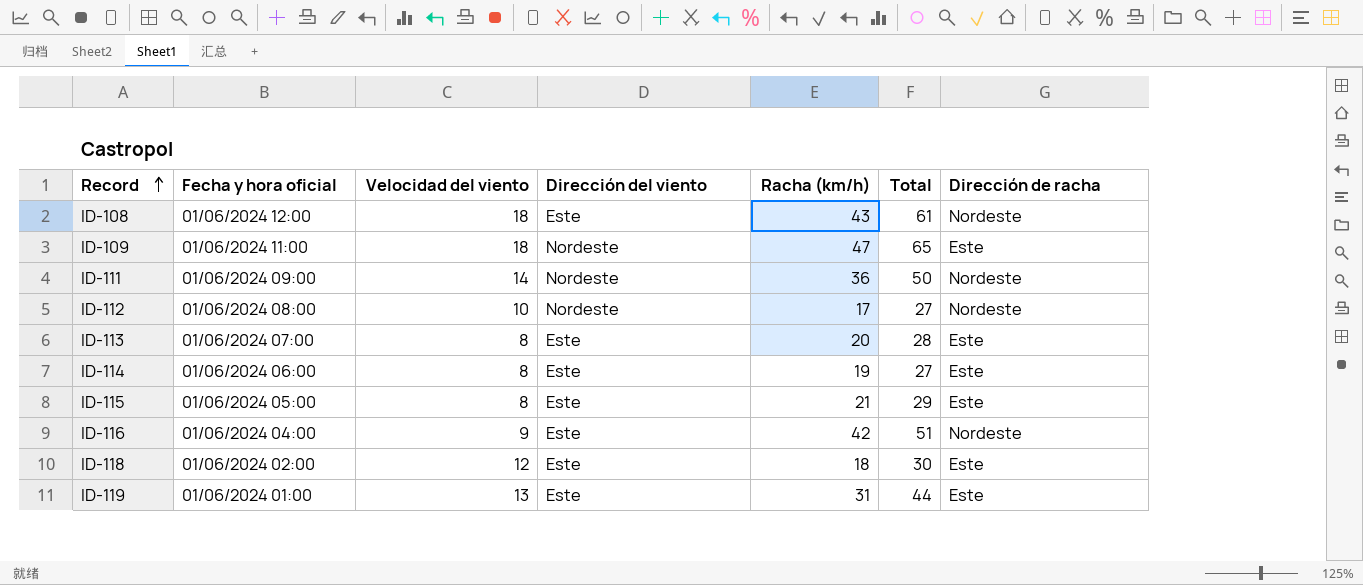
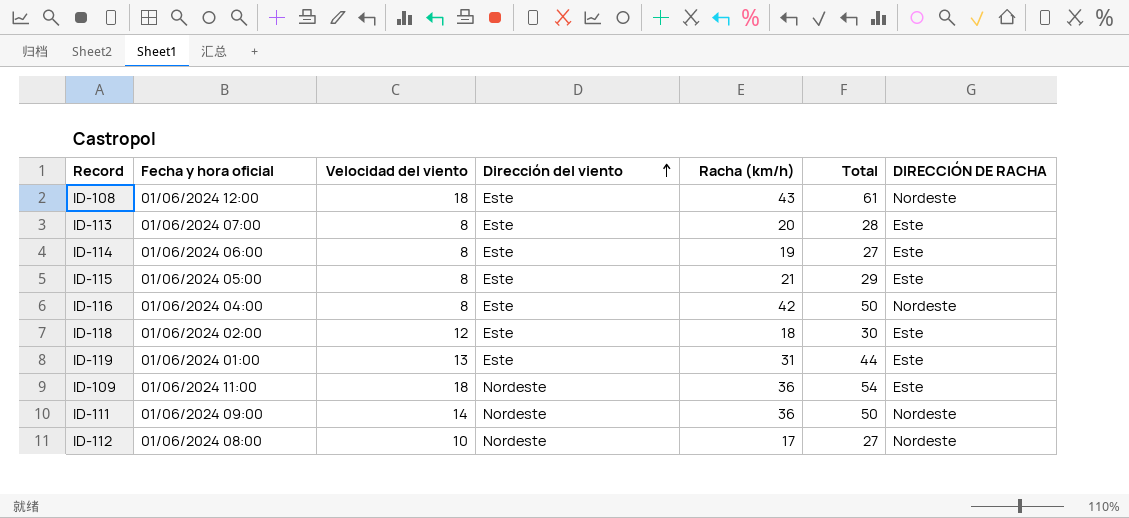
row order: Record ascending -> Dirección del viento ascending
column name: Dirección de racha -> DIRECCIÓN DE RACHA
ID-116 | Velocidad del viento: 9 -> 8
ID-116 | Total: 51 -> 50
ID-109 | Racha (km/h): 47 -> 36
ID-109 | Total: 65 -> 54

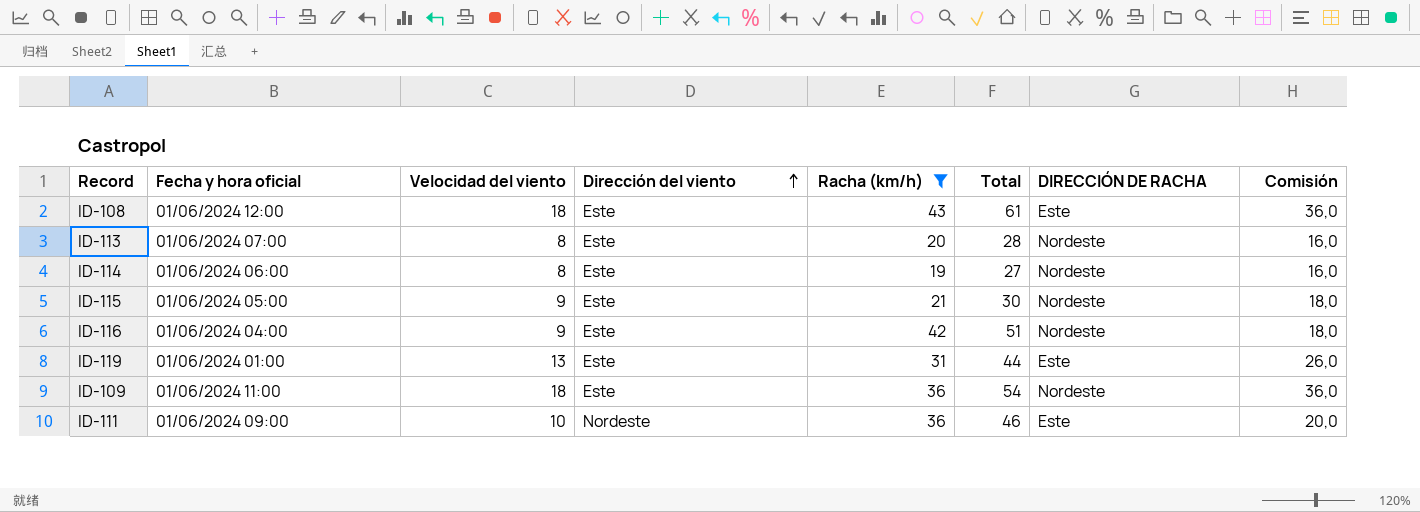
filter: none -> Racha (km/h) >= 19
column Comisión | formula: none -> [Velocidad del viento] * 2
ID-108 | DIRECCIÓN DE RACHA: Nordeste -> Este
ID-113 | DIRECCIÓN DE RACHA: Este -> Nordeste
ID-114 | DIRECCIÓN DE RACHA: Este -> Nordeste
ID-115 | Velocidad del viento: 8 -> 9
ID-115 | Total: 29 -> 30
ID-115 | DIRECCIÓN DE RACHA: Este -> Nordeste
ID-116 | Velocidad del viento: 8 -> 9
ID-116 | Total: 50 -> 51
ID-109 | Dirección del viento: Nordeste -> Este
ID-109 | DIRECCIÓN DE RACHA: Este -> Nordeste
ID-111 | Velocidad del viento: 14 -> 10
ID-111 | Total: 50 -> 46
ID-111 | DIRECCIÓN DE RACHA: Nordeste -> Este

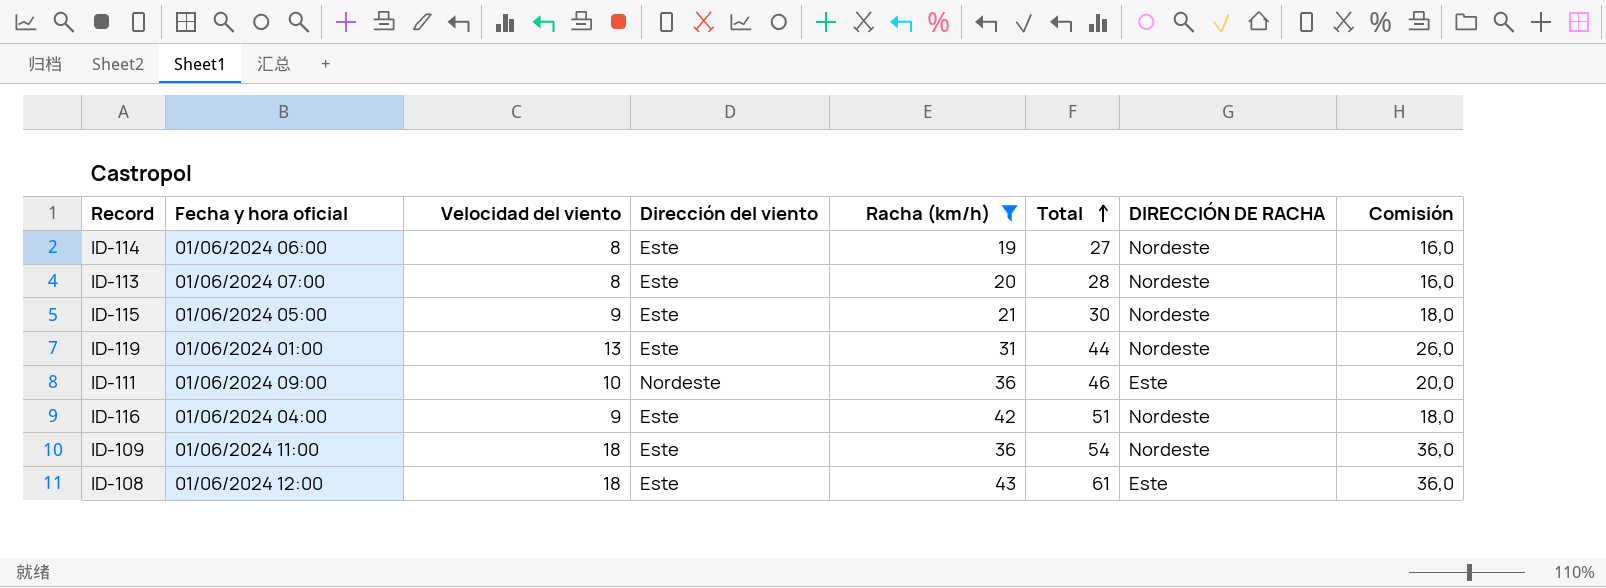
row order: Dirección del viento ascending -> Total ascending
ID-119 | DIRECCIÓN DE RACHA: Este -> Nordeste

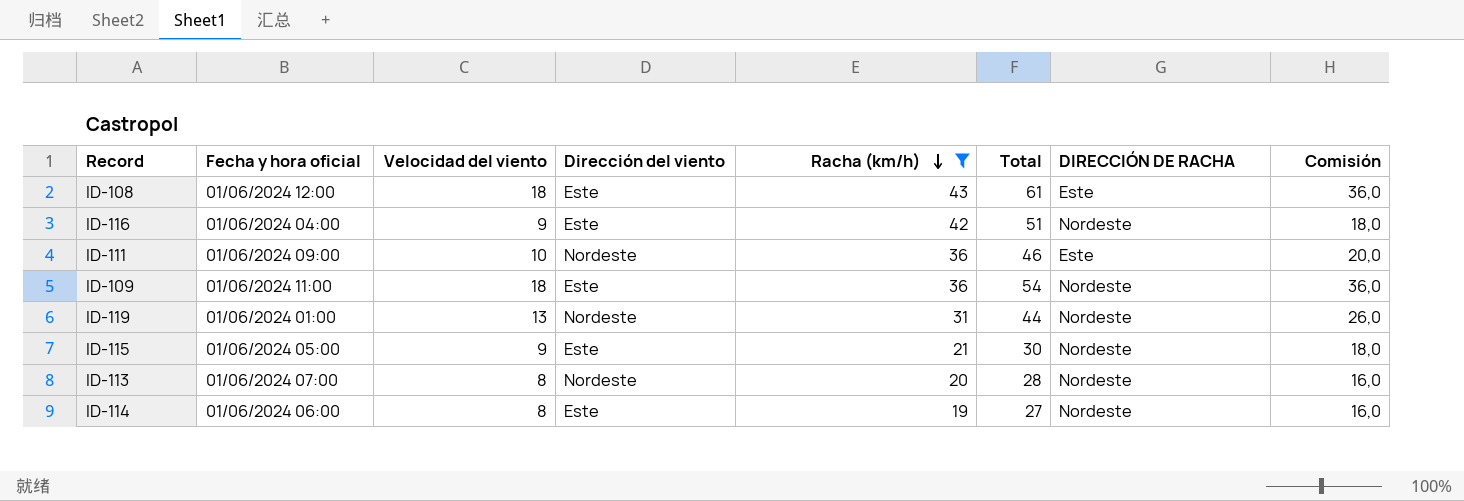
row order: Total ascending -> Racha (km/h) descending
ID-119 | Dirección del viento: Este -> Nordeste
ID-113 | Dirección del viento: Este -> Nordeste

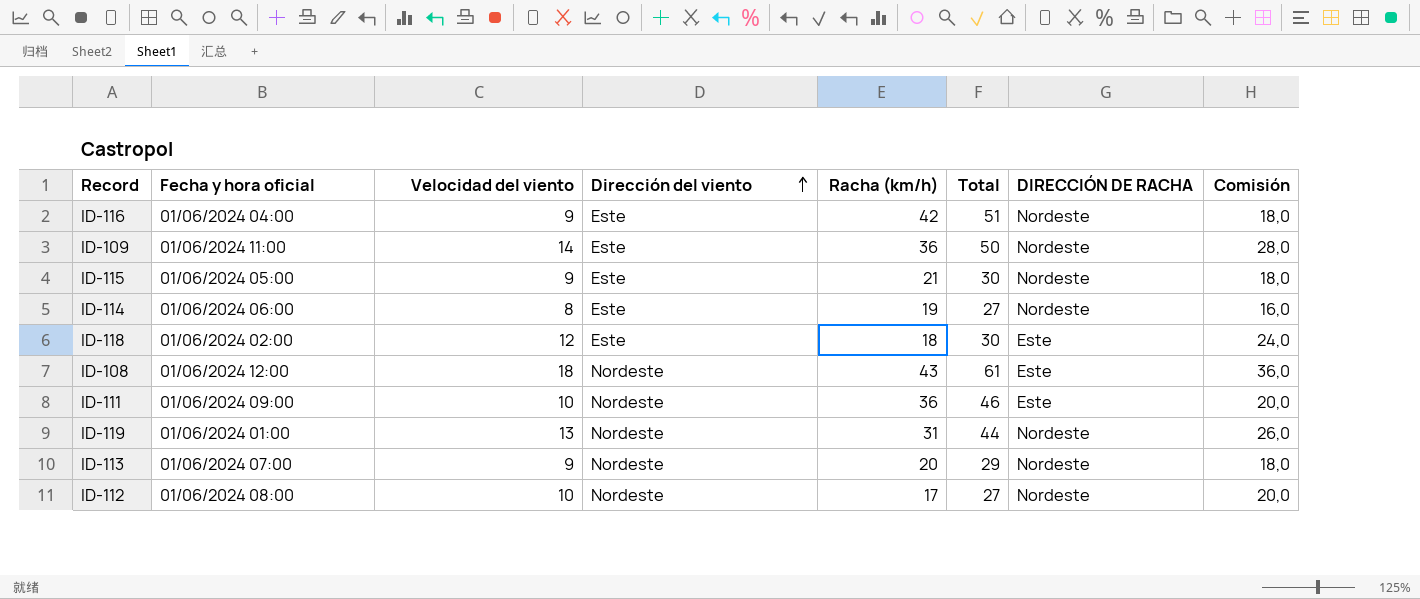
filter: Racha (km/h) >= 19 -> none
row order: Racha (km/h) descending -> Dirección del viento ascending
ID-109 | Velocidad del viento: 18 -> 14
ID-109 | Total: 54 -> 50
ID-109 | Comisión: 36,0 -> 28,0
ID-108 | Dirección del viento: Este -> Nordeste
ID-113 | Velocidad del viento: 8 -> 9
ID-113 | Total: 28 -> 29
ID-113 | Comisión: 16,0 -> 18,0

